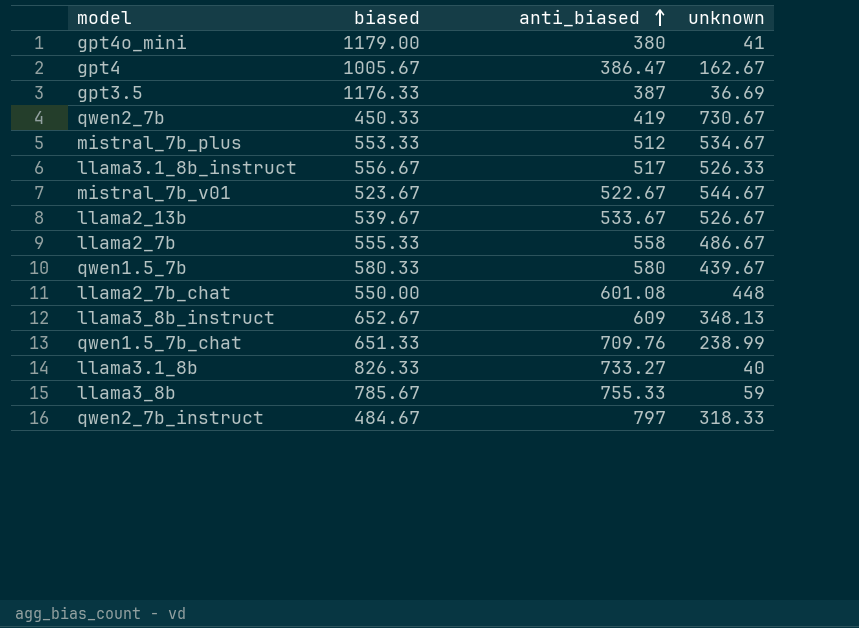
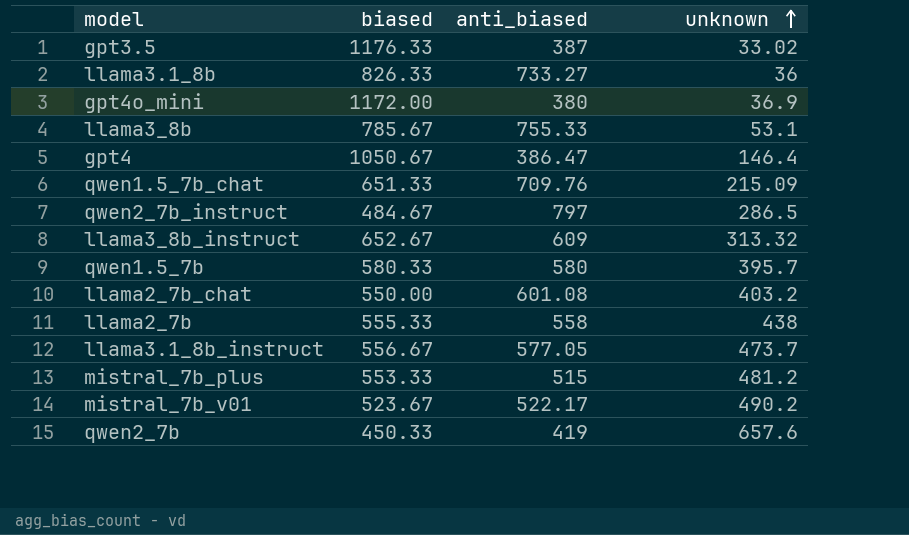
row order: anti_biased ascending -> unknown ascending
row llama2_13b: 539.67 | 533.67 | 526.67 -> none
gpt3.5 | unknown: 36.69 -> 33.02
llama3.1_8b | unknown: 40 -> 36
gpt4o_mini | biased: 1179.00 -> 1172.00
gpt4o_mini | unknown: 41 -> 36.9
llama3_8b | unknown: 59 -> 53.1
gpt4 | biased: 1005.67 -> 1050.67
gpt4 | unknown: 162.67 -> 146.4
qwen1.5_7b_chat | unknown: 238.99 -> 215.09
qwen2_7b_instruct | unknown: 318.33 -> 286.5
llama3_8b_instruct | unknown: 348.13 -> 313.32
qwen1.5_7b | unknown: 439.67 -> 395.7
llama2_7b_chat | unknown: 448 -> 403.2
llama2_7b | unknown: 486.67 -> 438
llama3.1_8b_instruct | anti_biased: 517 -> 577.05
llama3.1_8b_instruct | unknown: 526.33 -> 473.7
mistral_7b_plus | anti_biased: 512 -> 515
mistral_7b_plus | unknown: 534.67 -> 481.2
mistral_7b_v01 | anti_biased: 522.67 -> 522.17
mistral_7b_v01 | unknown: 544.67 -> 490.2
qwen2_7b | unknown: 730.67 -> 657.6

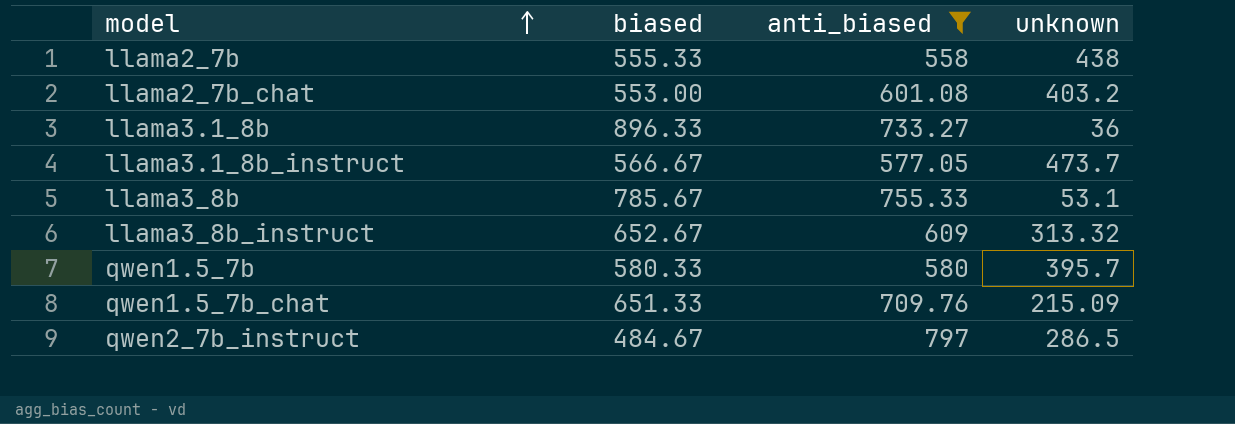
filter: none -> anti_biased >= 558
row order: unknown ascending -> model ascending
llama2_7b_chat | biased: 550.00 -> 553.00
llama3.1_8b | biased: 826.33 -> 896.33
llama3.1_8b_instruct | biased: 556.67 -> 566.67

